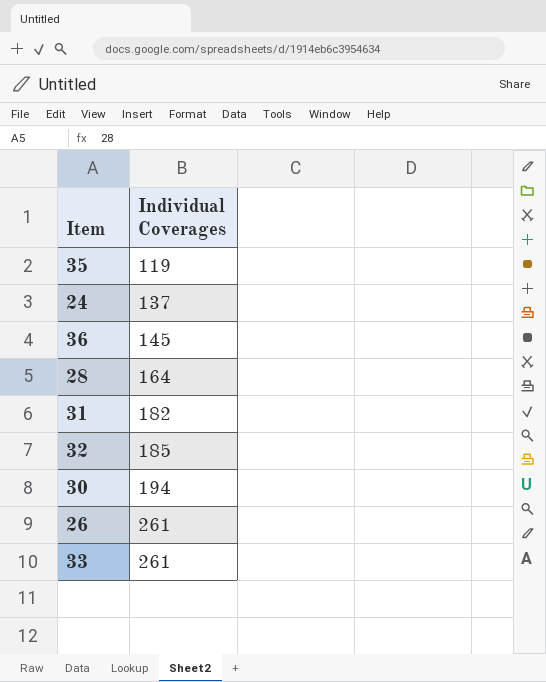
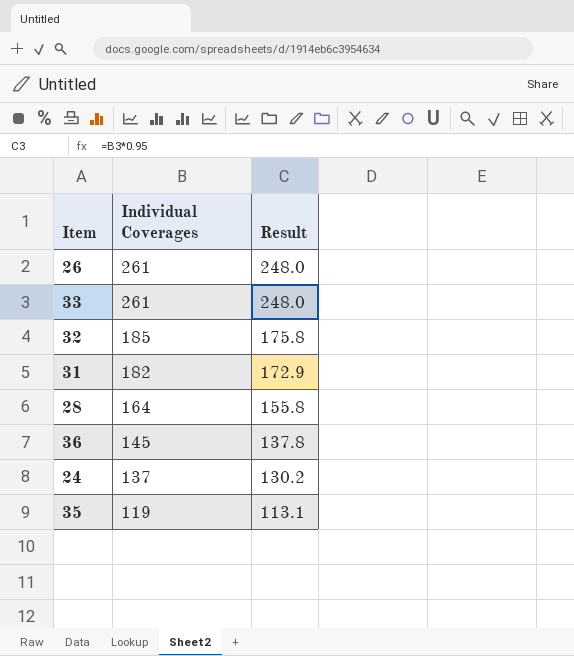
row order: Individual Coverages ascending -> Individual Coverages descending
column Result | formula: none -> [Individual Coverages] * 0.95
row 30: 194 -> none

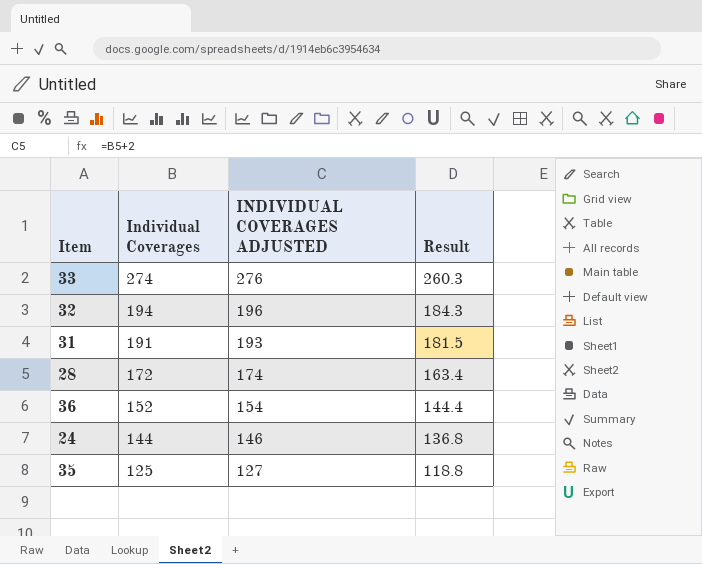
column INDIVIDUAL COVERAGES ADJUSTED | formula: none -> [Individual Coverages] + 2
row 26: 261 | 248.0 -> none
33 | Individual Coverages: 261 -> 274
33 | Result: 248.0 -> 260.3
32 | Individual Coverages: 185 -> 194
32 | Result: 175.8 -> 184.3
31 | Individual Coverages: 182 -> 191
31 | Result: 172.9 -> 181.5
28 | Individual Coverages: 164 -> 172
28 | Result: 155.8 -> 163.4
36 | Individual Coverages: 145 -> 152
36 | Result: 137.8 -> 144.4
24 | Individual Coverages: 137 -> 144
24 | Result: 130.2 -> 136.8
35 | Individual Coverages: 119 -> 125
35 | Result: 113.1 -> 118.8

